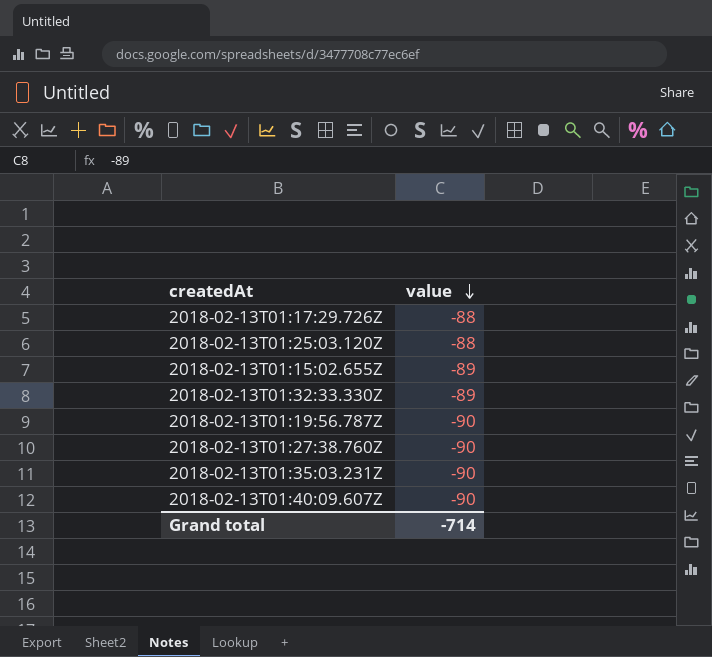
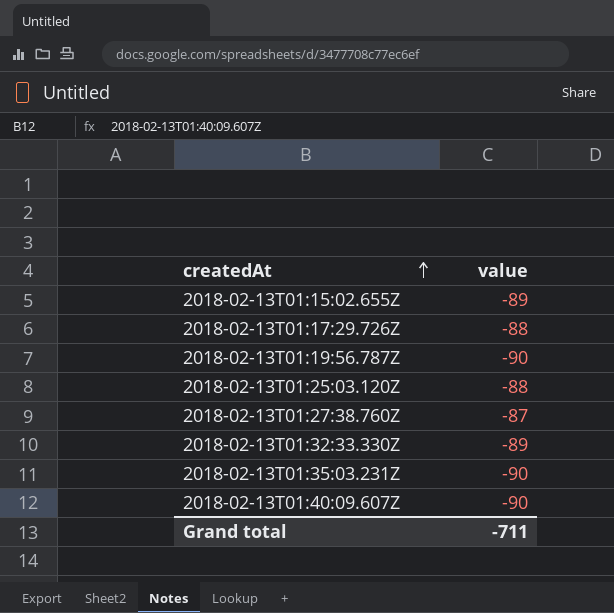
row order: value descending -> createdAt ascending
2018-02-13T01:27:38.760Z | value: -90 -> -87
Grand total | value: -714 -> -711

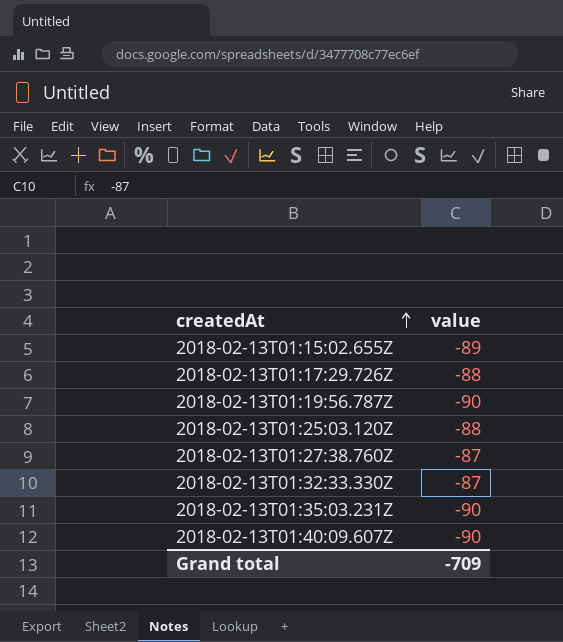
2018-02-13T01:32:33.330Z | value: -89 -> -87
Grand total | value: -711 -> -709

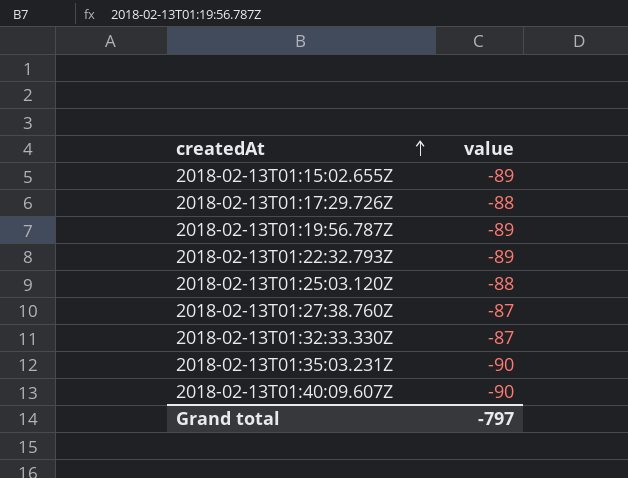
2018-02-13T01:19:56.787Z | value: -90 -> -89
row 2018-02-13T01:22:32.793Z: none -> -89
Grand total | value: -709 -> -797

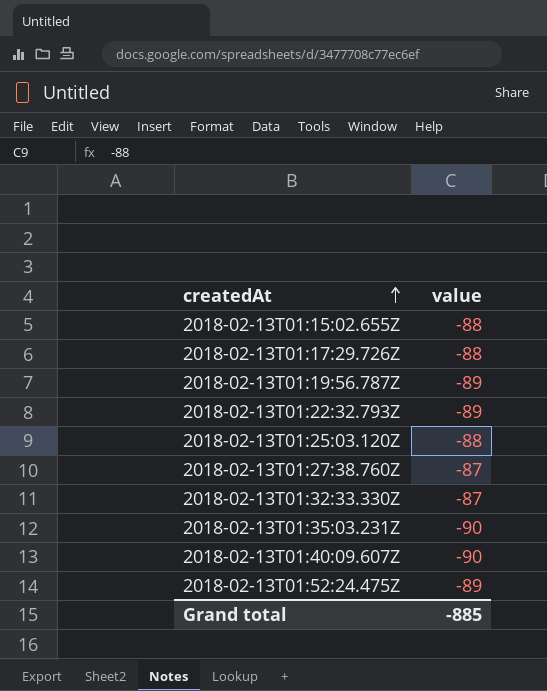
2018-02-13T01:15:02.655Z | value: -89 -> -88
row 2018-02-13T01:52:24.475Z: none -> -89
Grand total | value: -797 -> -885

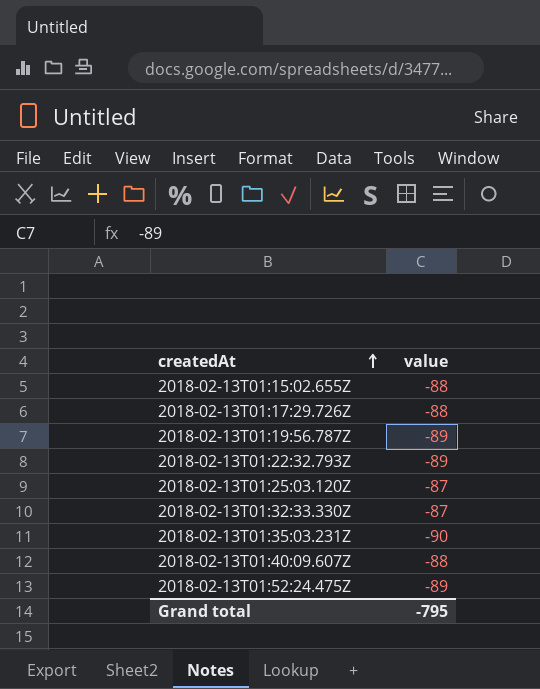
row 2018-02-13T01:27:38.760Z: -87 -> none
2018-02-13T01:25:03.120Z | value: -88 -> -87
2018-02-13T01:40:09.607Z | value: -90 -> -88
Grand total | value: -885 -> -795

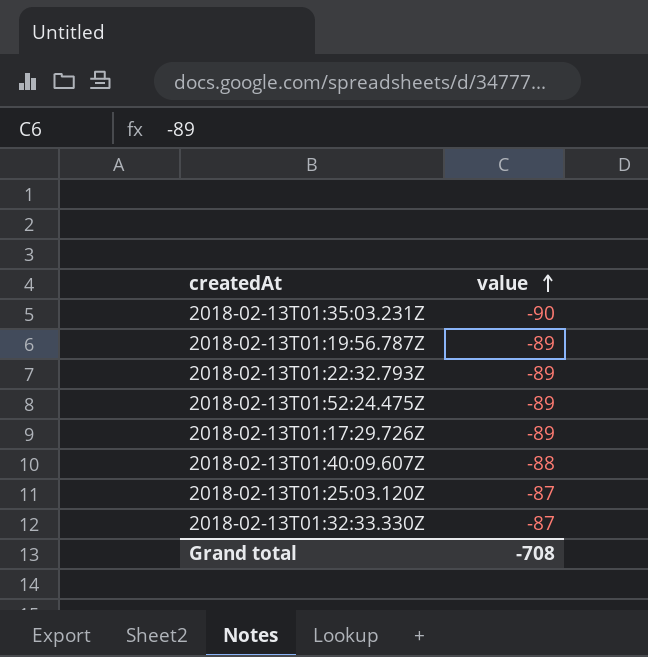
row order: createdAt ascending -> value ascending
row 2018-02-13T01:15:02.655Z: -88 -> none
2018-02-13T01:17:29.726Z | value: -88 -> -89
Grand total | value: -795 -> -708

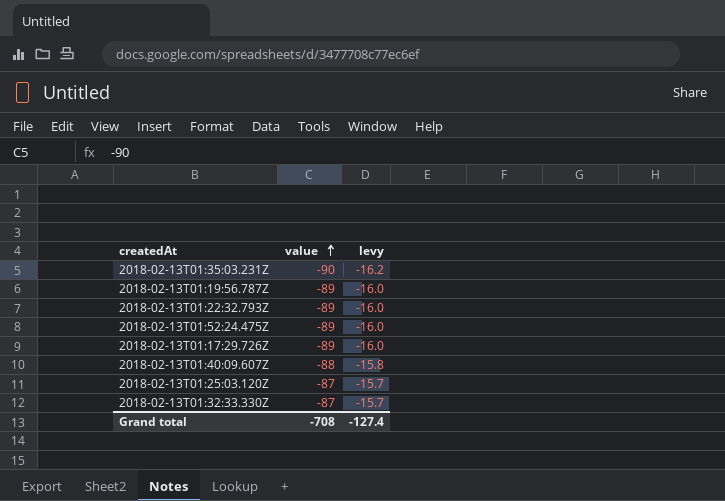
column levy | formula: none -> [value] * 0.18

